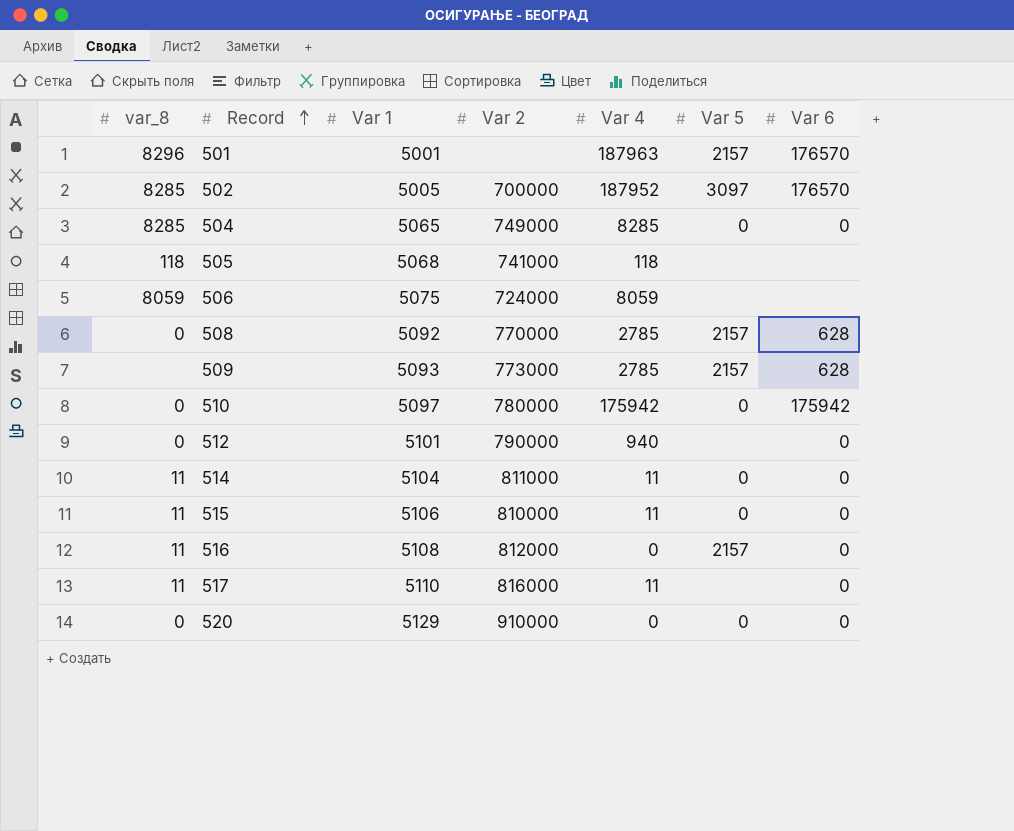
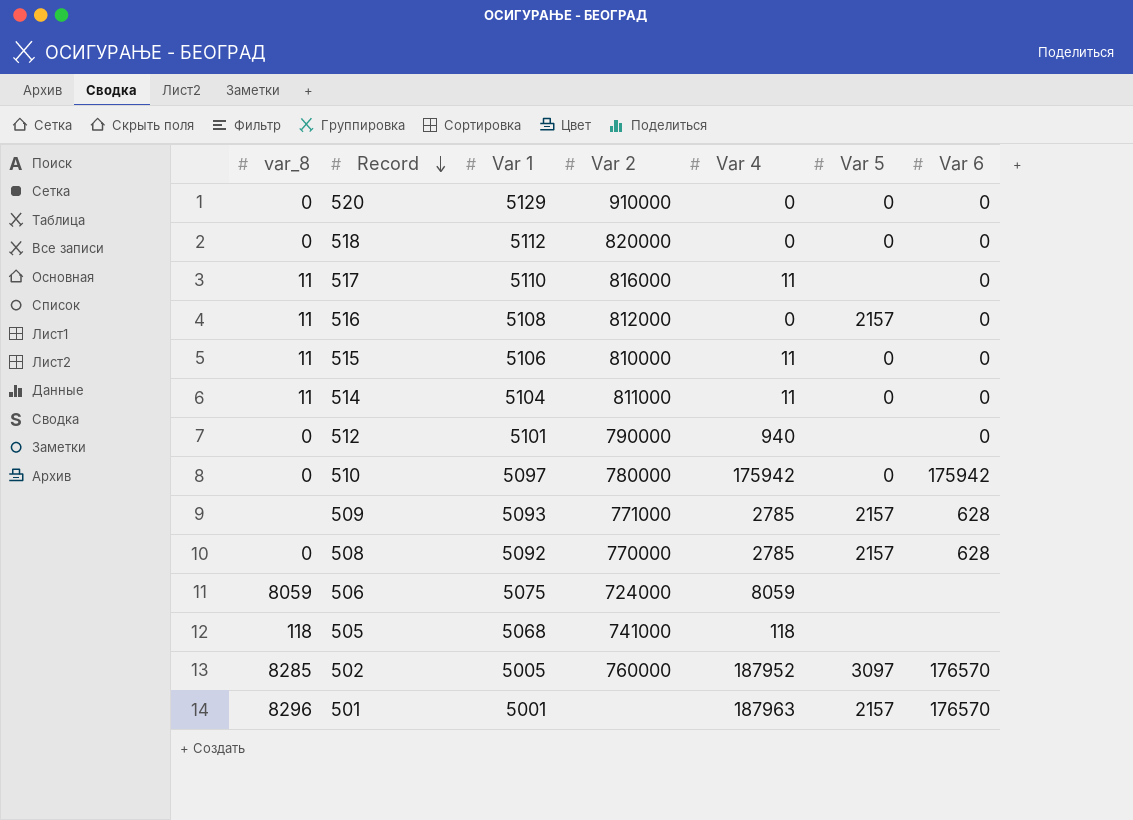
row order: Record ascending -> Record descending
row 504: 8285 | 5065 | 749000 | 8285 | 0 | 0 -> none
row 518: none -> 0 | 5112 | 820000 | 0 | 0 | 0
509 | Var 2: 773000 -> 771000
502 | Var 2: 700000 -> 760000

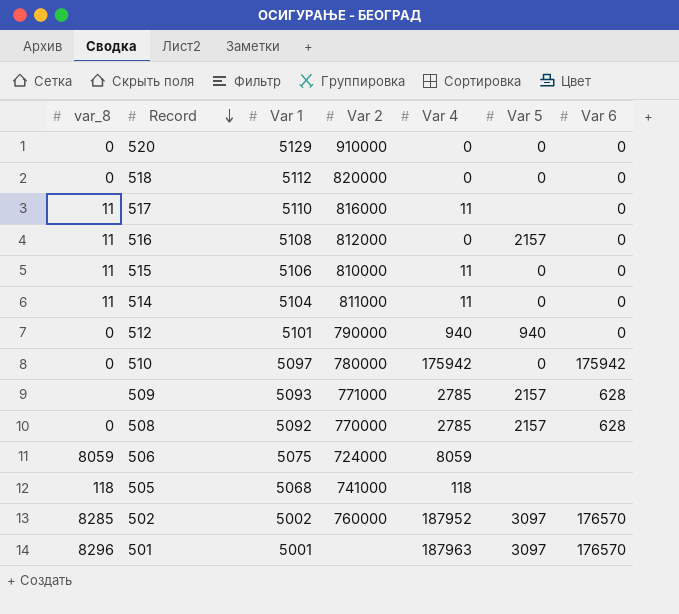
512 | Var 5: none -> 940
502 | Var 1: 5005 -> 5002
501 | Var 5: 2157 -> 3097

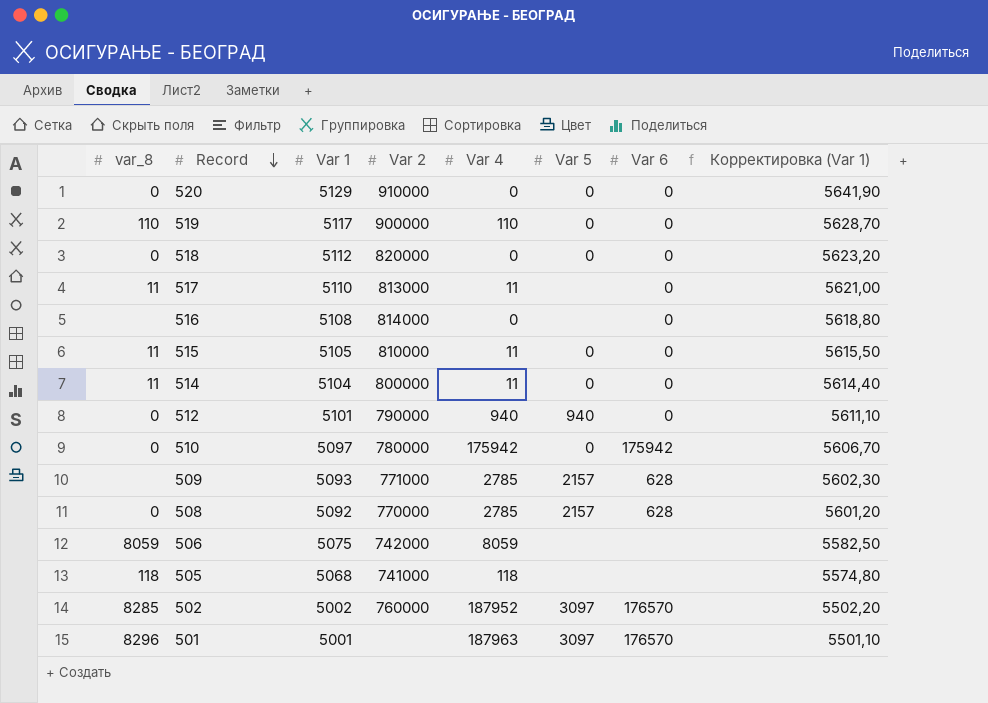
column Корректировка (Var 1) | formula: none -> [Var 1] * 1,1
row 519: none -> 110 | 5117 | 900000 | 110 | 0 | 0 | 5628,70
517 | Var 2: 816000 -> 813000
516 | var_8: 11 -> none
516 | Var 2: 812000 -> 814000
516 | Var 5: 2157 -> none
515 | Var 1: 5106 -> 5105
514 | Var 2: 811000 -> 800000
506 | Var 2: 724000 -> 742000

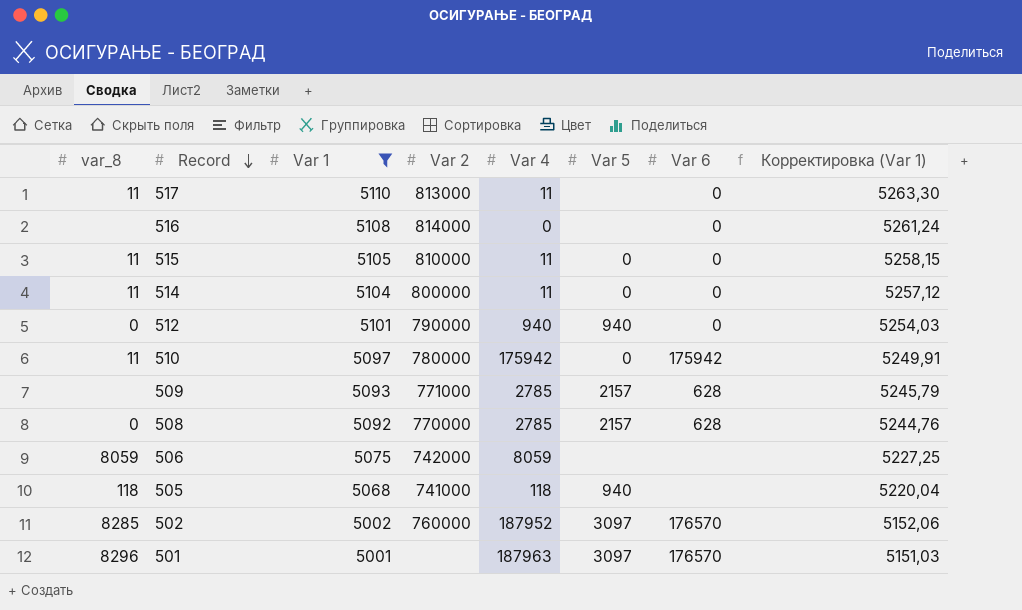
filter: none -> Var 1 <= 5110
column Корректировка (Var 1) | formula: [Var 1] * 1,1 -> [Var 1] * 1,03
510 | var_8: 0 -> 11
505 | Var 5: none -> 940

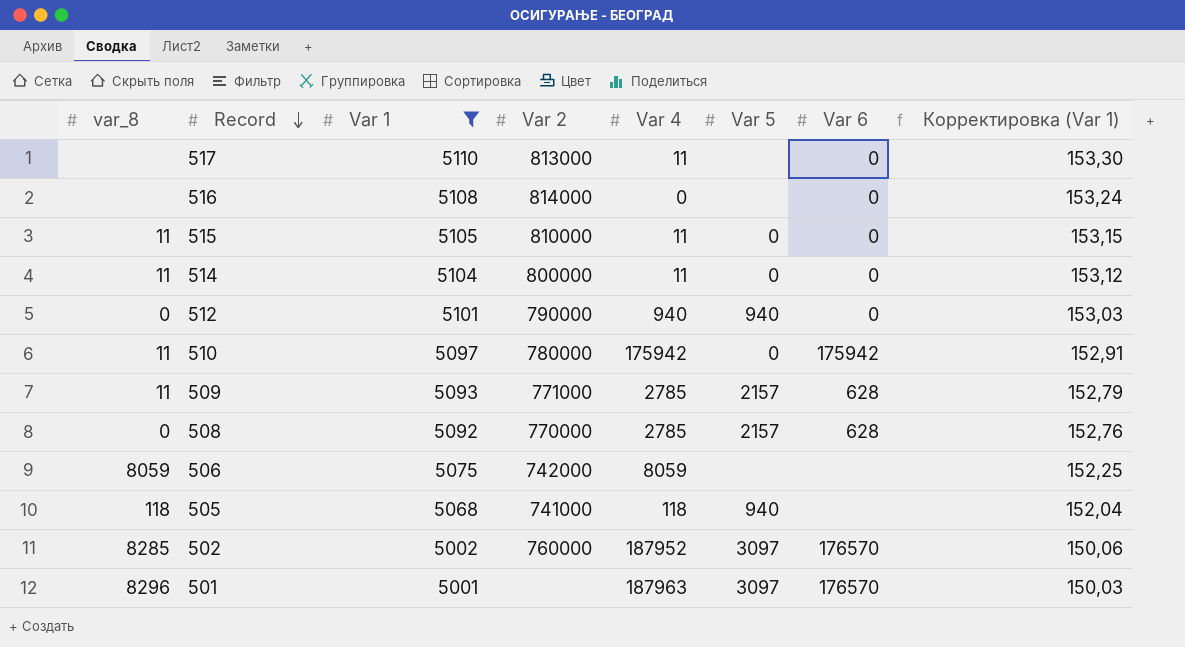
column Корректировка (Var 1) | formula: [Var 1] * 1,03 -> [Var 1] * 0,03
517 | var_8: 11 -> none
509 | var_8: none -> 11

